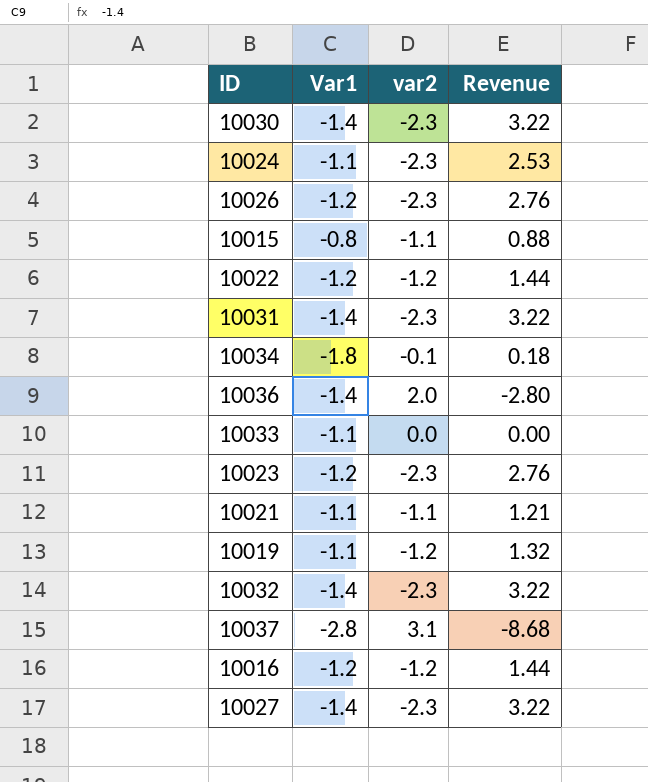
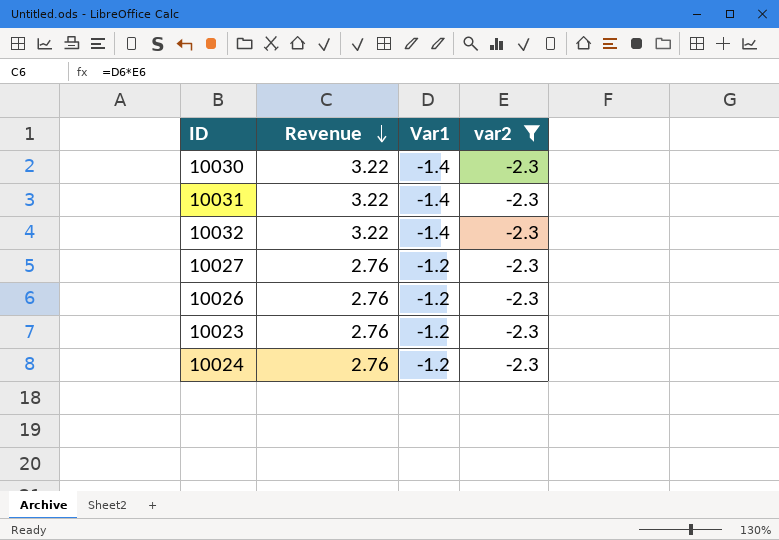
filter: none -> var2 = -2.3
row order: none -> Revenue descending
column Revenue | position: 4 -> 2
10027 | Revenue: 3.22 -> 2.76
10027 | Var1: -1.4 -> -1.2
10024 | Revenue: 2.53 -> 2.76
10024 | Var1: -1.1 -> -1.2

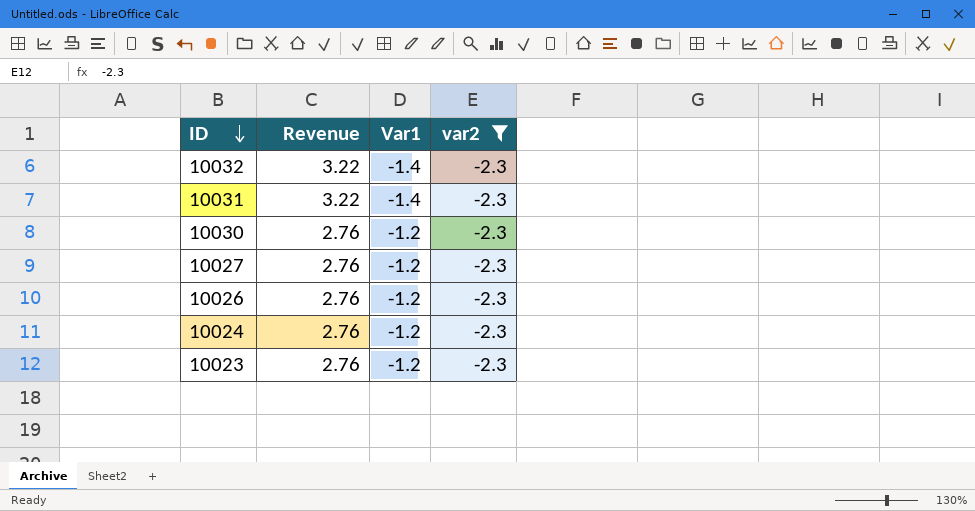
row order: Revenue descending -> ID descending
10030 | Revenue: 3.22 -> 2.76
10030 | Var1: -1.4 -> -1.2

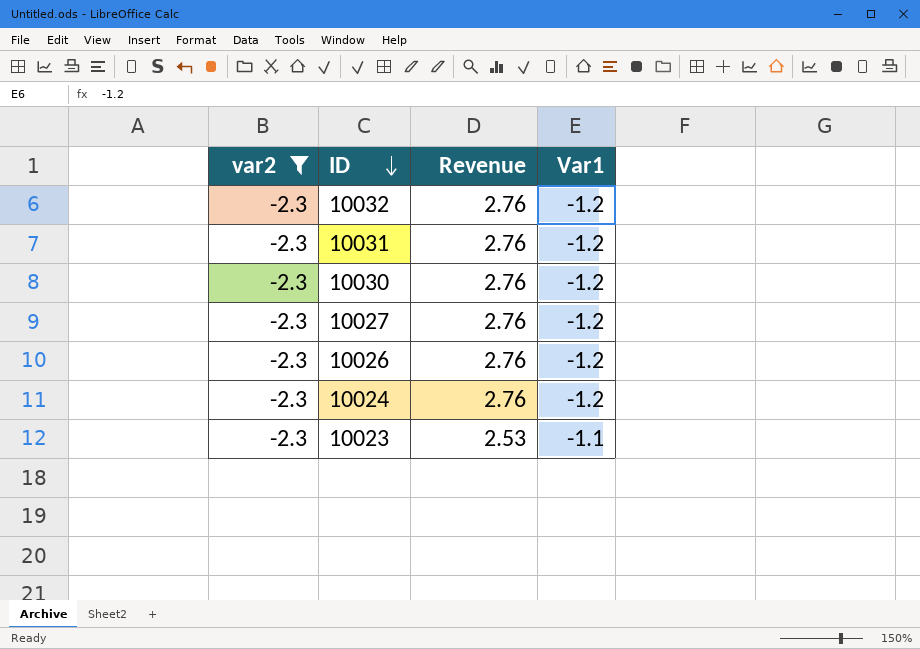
column var2 | position: 4 -> 1
10032 | Revenue: 3.22 -> 2.76
10032 | Var1: -1.4 -> -1.2
10031 | Revenue: 3.22 -> 2.76
10031 | Var1: -1.4 -> -1.2
10023 | Revenue: 2.76 -> 2.53
10023 | Var1: -1.2 -> -1.1

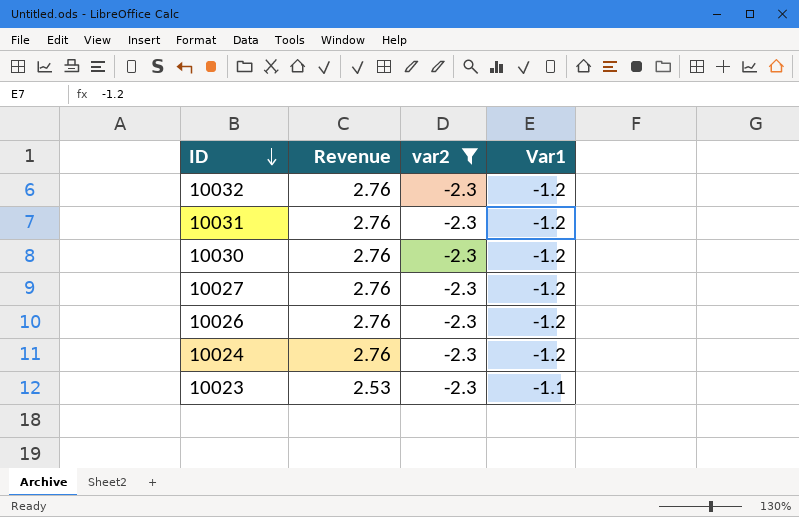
column var2 | position: 1 -> 3

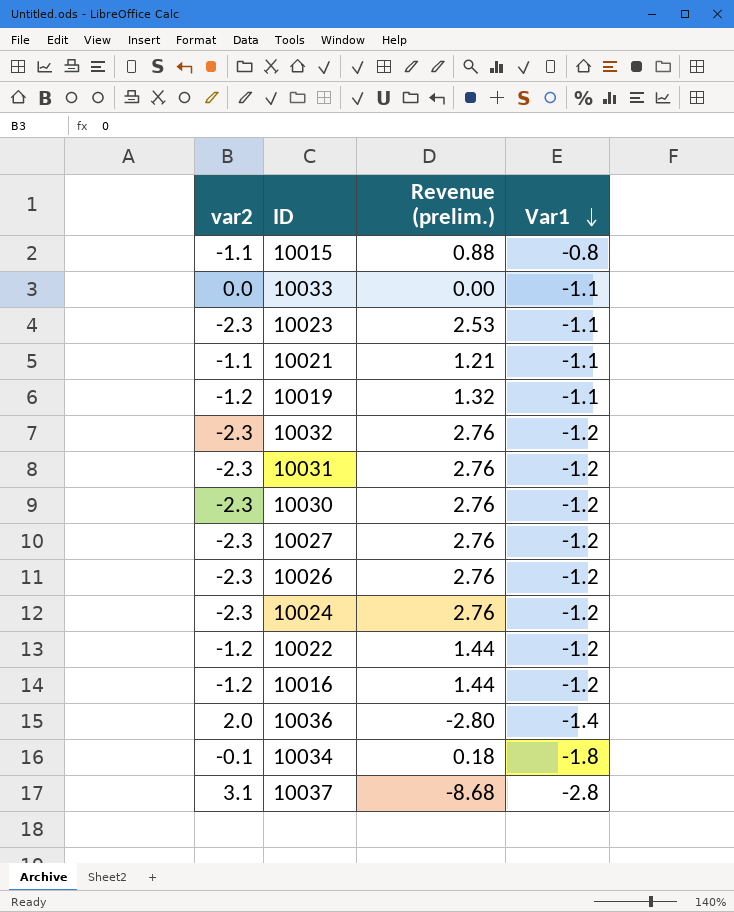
filter: var2 = -2.3 -> none
row order: ID descending -> Var1 descending
column var2 | position: 3 -> 1
column name: Revenue -> Revenue (prelim.)

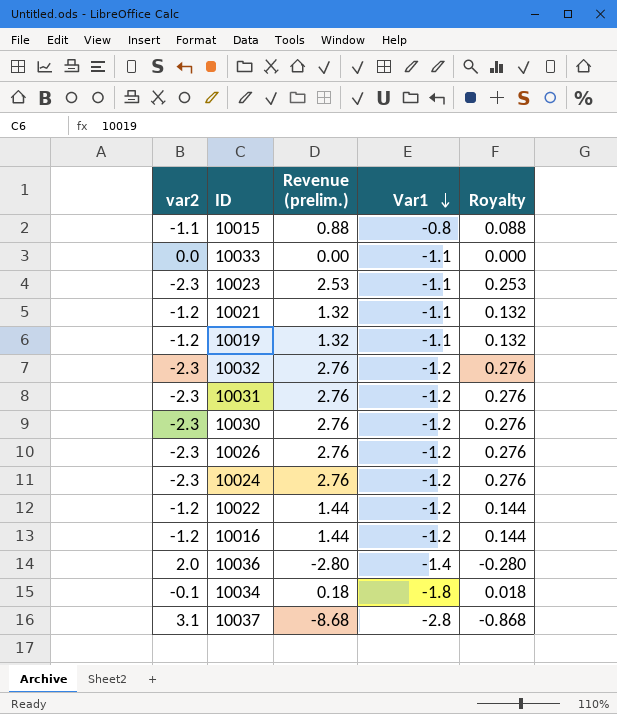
column Royalty | formula: none -> [Revenue (prelim.)] * 0.1
row 10027: -2.3 | 2.76 | -1.2 -> none
10021 | var2: -1.1 -> -1.2
10021 | Revenue (prelim.): 1.21 -> 1.32

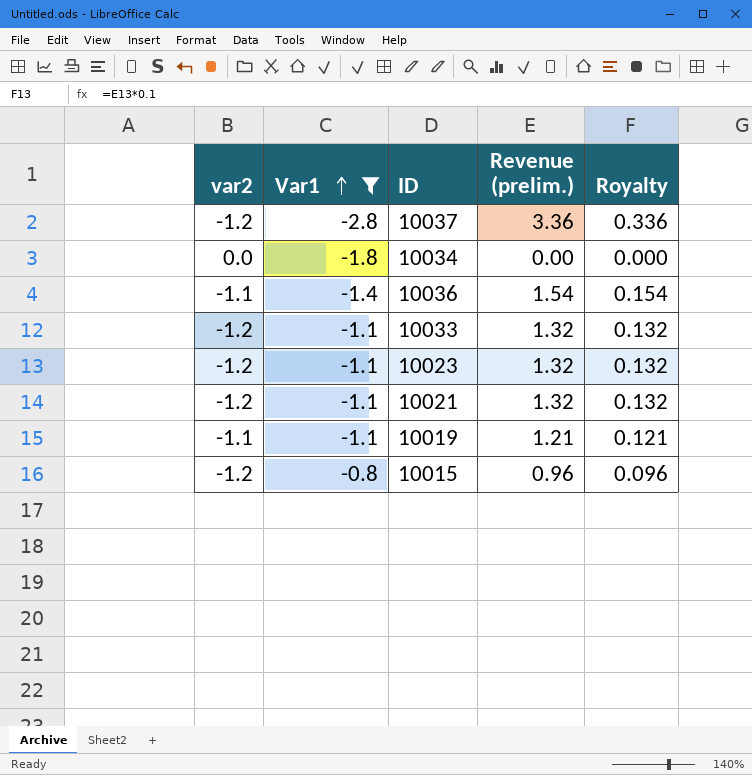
filter: none -> Var1 != -1.2
row order: Var1 descending -> Var1 ascending
column Var1 | position: 4 -> 2
10037 | var2: 3.1 -> -1.2
10037 | Revenue (prelim.): -8.68 -> 3.36
10037 | Royalty: -0.868 -> 0.336
10034 | var2: -0.1 -> 0.0
10034 | Revenue (prelim.): 0.18 -> 0.00
10034 | Royalty: 0.018 -> 0.000
10036 | var2: 2.0 -> -1.1
10036 | Revenue (prelim.): -2.80 -> 1.54
10036 | Royalty: -0.280 -> 0.154
10033 | var2: 0.0 -> -1.2
10033 | Revenue (prelim.): 0.00 -> 1.32
10033 | Royalty: 0.000 -> 0.132
10023 | var2: -2.3 -> -1.2
10023 | Revenue (prelim.): 2.53 -> 1.32
10023 | Royalty: 0.253 -> 0.132
10019 | var2: -1.2 -> -1.1
10019 | Revenue (prelim.): 1.32 -> 1.21
10019 | Royalty: 0.132 -> 0.121
10015 | var2: -1.1 -> -1.2
10015 | Revenue (prelim.): 0.88 -> 0.96
10015 | Royalty: 0.088 -> 0.096

